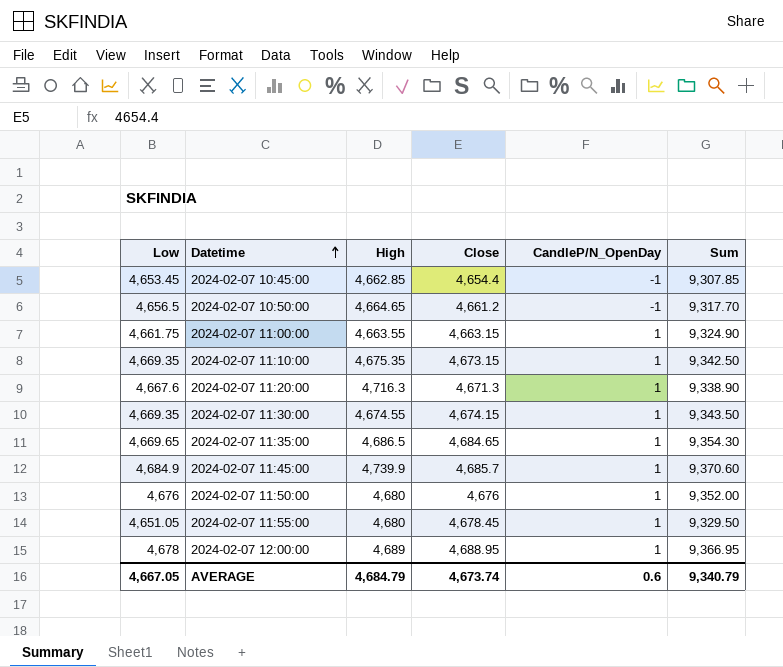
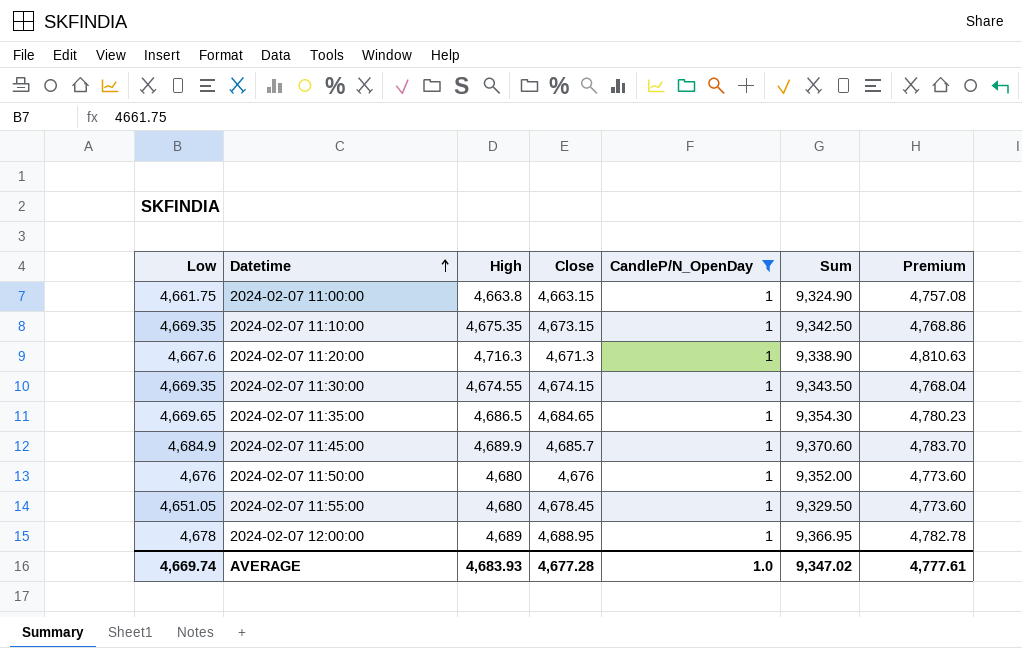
filter: none -> CandleP/N_OpenDay = 1
column Premium | formula: none -> [High] * 1.02
2024-02-07 11:00:00 | High: 4,663.55 -> 4,663.8
2024-02-07 11:45:00 | High: 4,739.9 -> 4,689.9
AVERAGE | Low: 4,667.05 -> 4,669.74
AVERAGE | High: 4,684.79 -> 4,683.93
AVERAGE | Close: 4,673.74 -> 4,677.28
AVERAGE | CandleP/N_OpenDay: 0.6 -> 1.0
AVERAGE | Sum: 9,340.79 -> 9,347.02

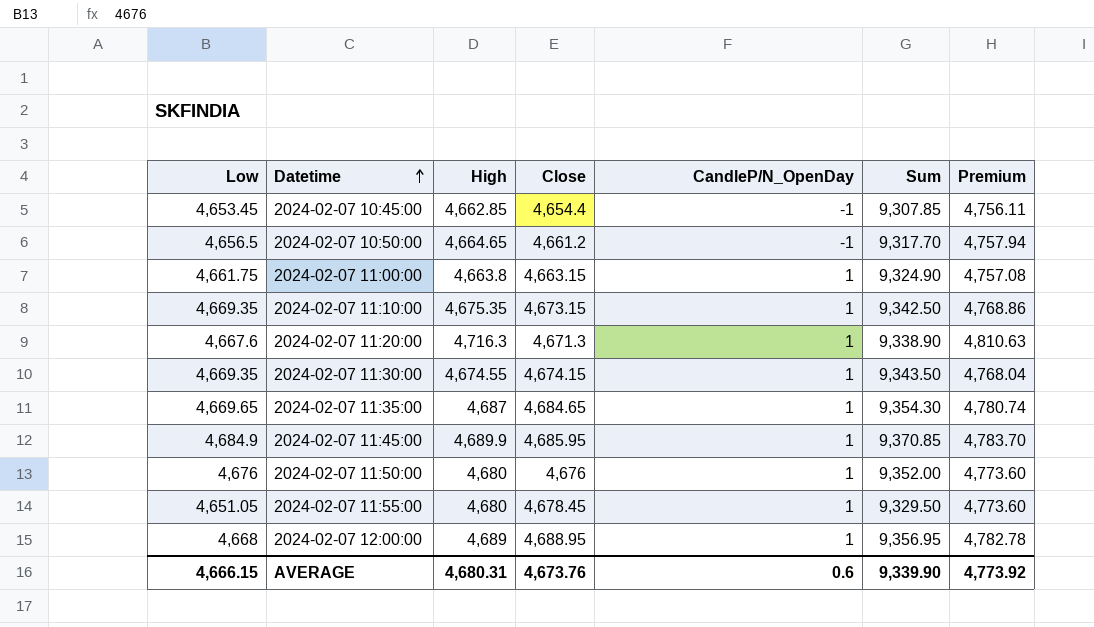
filter: CandleP/N_OpenDay = 1 -> none
2024-02-07 11:35:00 | High: 4,686.5 -> 4,687
2024-02-07 11:35:00 | Premium: 4,780.23 -> 4,780.74
2024-02-07 11:45:00 | Close: 4,685.7 -> 4,685.95
2024-02-07 11:45:00 | Sum: 9,370.60 -> 9,370.85
2024-02-07 12:00:00 | Low: 4,678 -> 4,668
2024-02-07 12:00:00 | Sum: 9,366.95 -> 9,356.95
AVERAGE | Low: 4,669.74 -> 4,666.15
AVERAGE | High: 4,683.93 -> 4,680.31
AVERAGE | Close: 4,677.28 -> 4,673.76
AVERAGE | CandleP/N_OpenDay: 1.0 -> 0.6
AVERAGE | Sum: 9,347.02 -> 9,339.90
AVERAGE | Premium: 4,777.61 -> 4,773.92

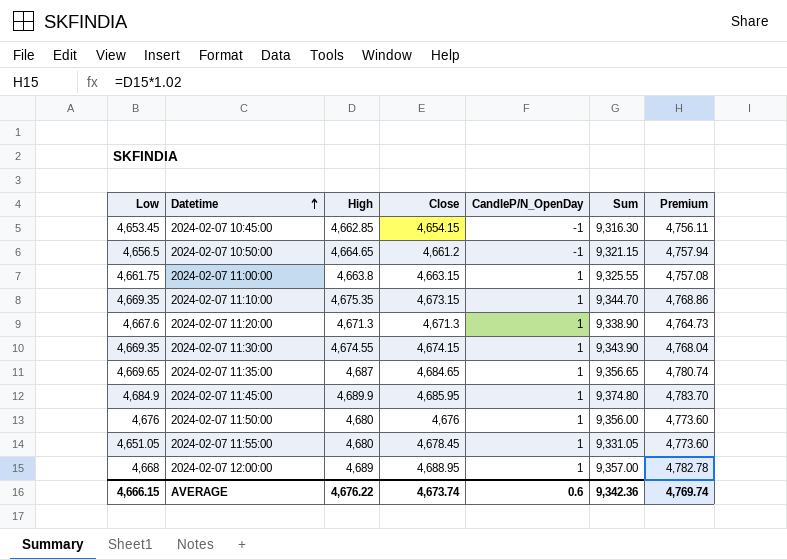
column Sum | formula: [Low] + [Close] -> [Low] + [High]
2024-02-07 10:45:00 | Close: 4,654.4 -> 4,654.15
2024-02-07 11:20:00 | High: 4,716.3 -> 4,671.3
2024-02-07 11:20:00 | Premium: 4,810.63 -> 4,764.73
AVERAGE | High: 4,680.31 -> 4,676.22
AVERAGE | Close: 4,673.76 -> 4,673.74
AVERAGE | Sum: 9,339.90 -> 9,342.36
AVERAGE | Premium: 4,773.92 -> 4,769.74

